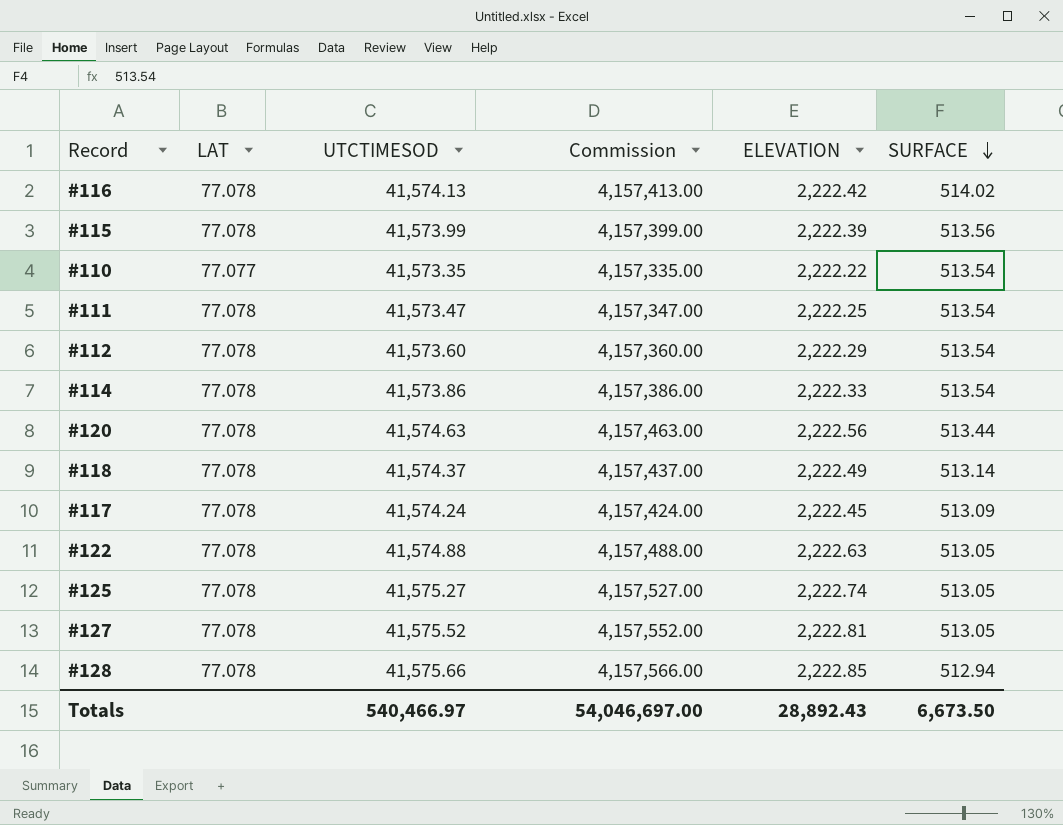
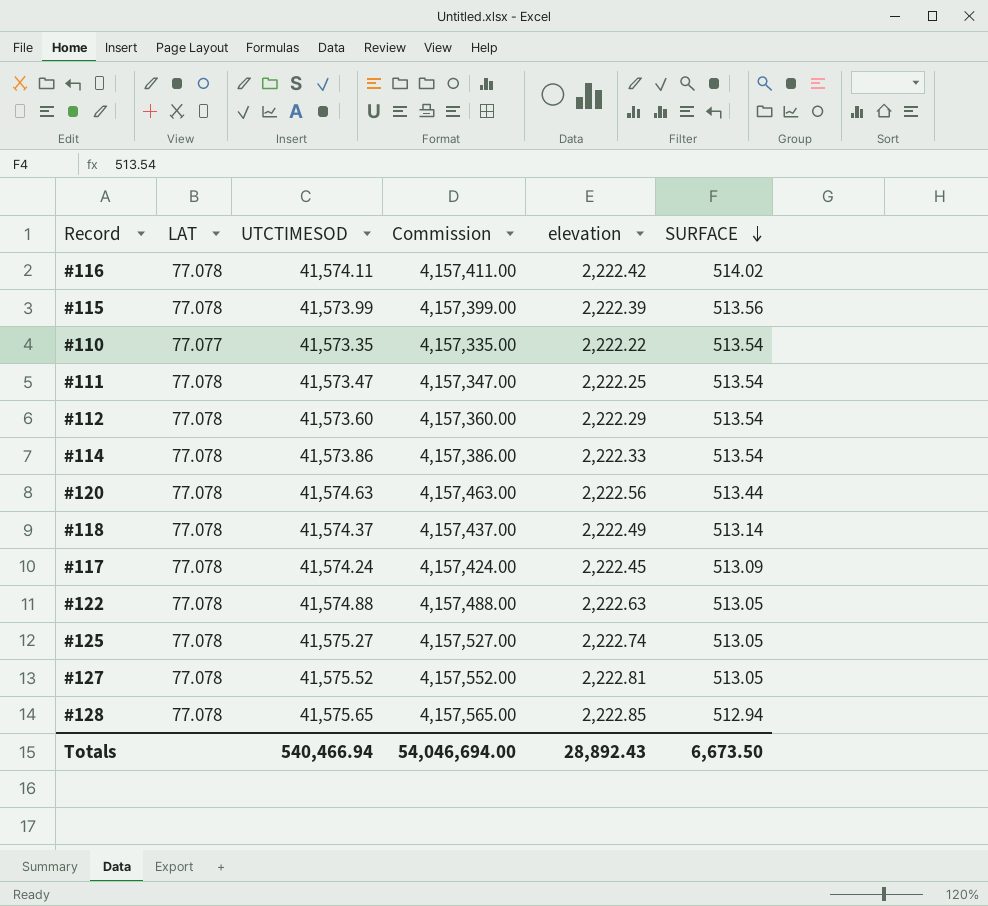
column name: ELEVATION -> elevation
#116 | UTCTIMESOD: 41,574.13 -> 41,574.11
#116 | Commission: 4,157,413.00 -> 4,157,411.00
#128 | UTCTIMESOD: 41,575.66 -> 41,575.65
#128 | Commission: 4,157,566.00 -> 4,157,565.00
Totals | UTCTIMESOD: 540,466.97 -> 540,466.94
Totals | Commission: 54,046,697.00 -> 54,046,694.00

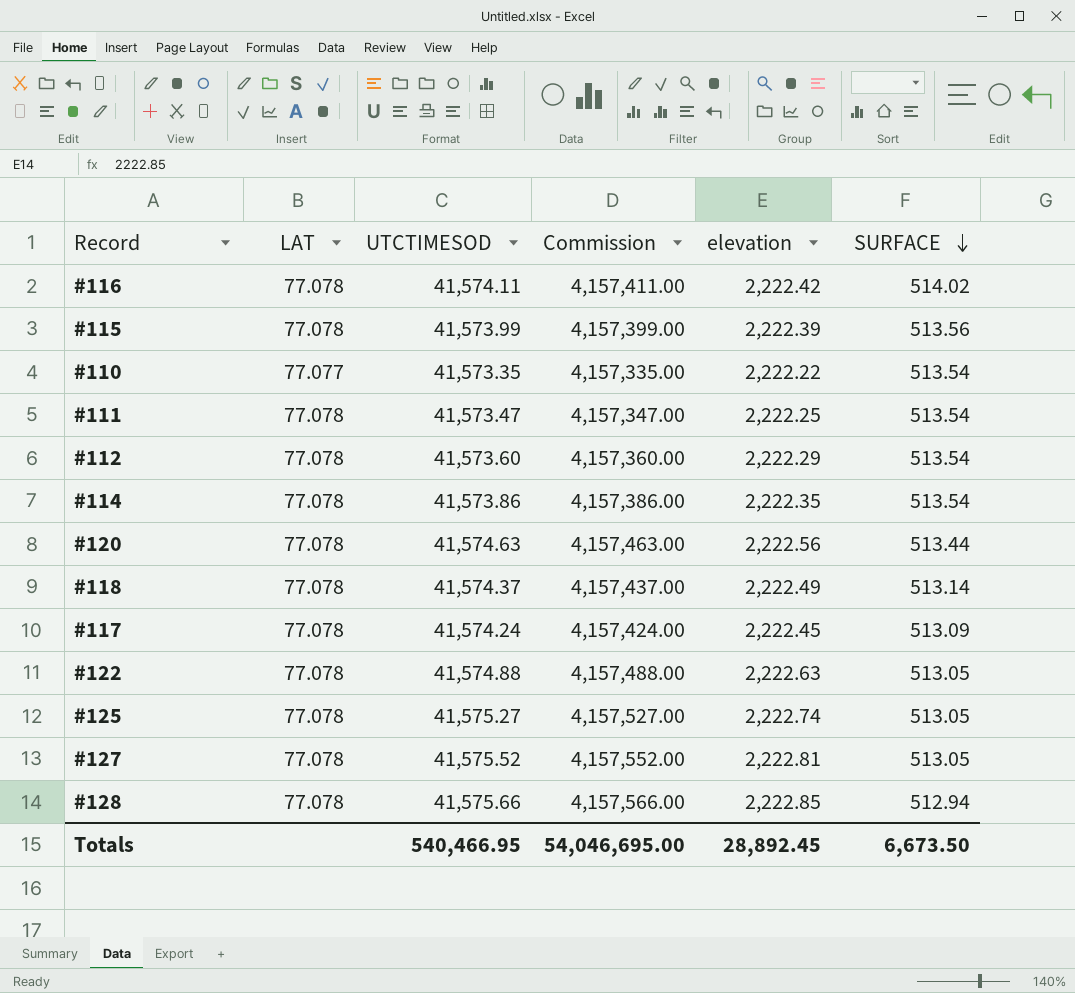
#114 | elevation: 2,222.33 -> 2,222.35
#128 | UTCTIMESOD: 41,575.65 -> 41,575.66
#128 | Commission: 4,157,565.00 -> 4,157,566.00
Totals | UTCTIMESOD: 540,466.94 -> 540,466.95
Totals | Commission: 54,046,694.00 -> 54,046,695.00
Totals | elevation: 28,892.43 -> 28,892.45

